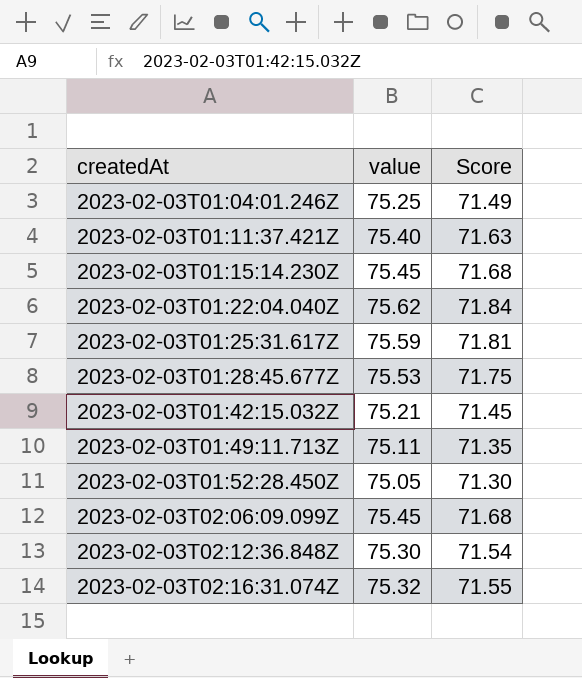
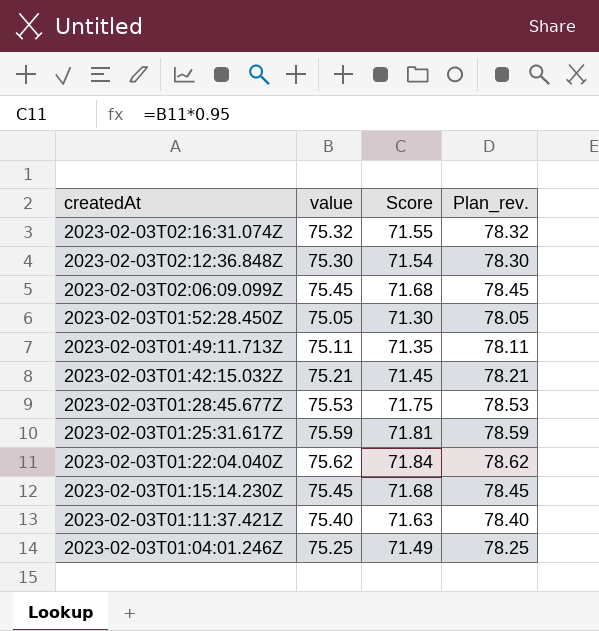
row order: createdAt ascending -> createdAt descending
column Plan_rev. | formula: none -> [value] + 3

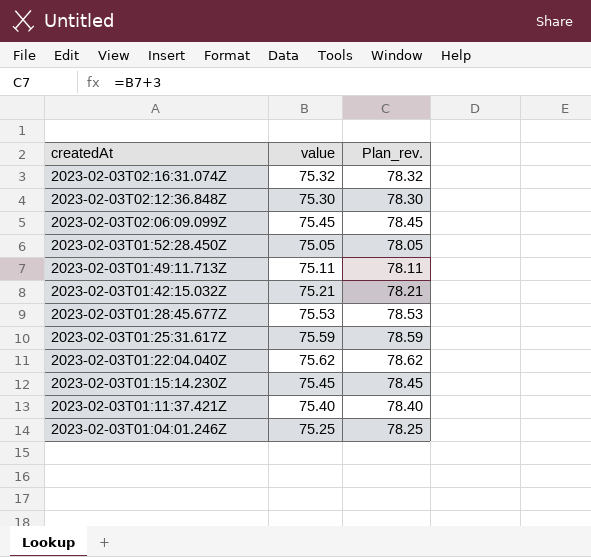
column Score | formula: [value] * 0.95 -> none

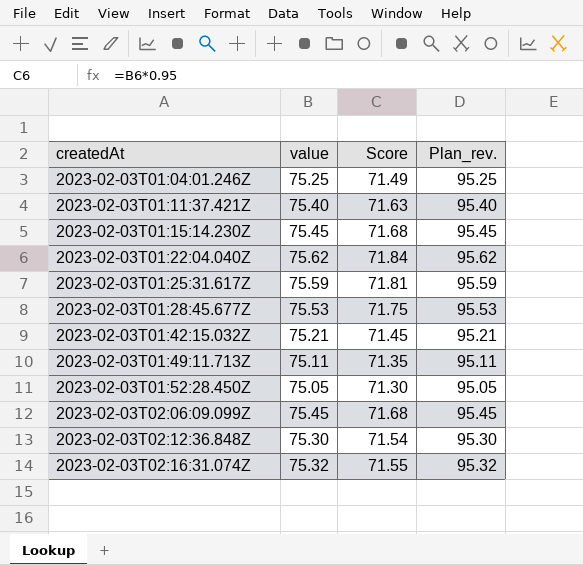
row order: createdAt descending -> createdAt ascending
column Score | formula: none -> [value] * 0.95
column Plan_rev. | formula: [value] + 3 -> [value] + 20

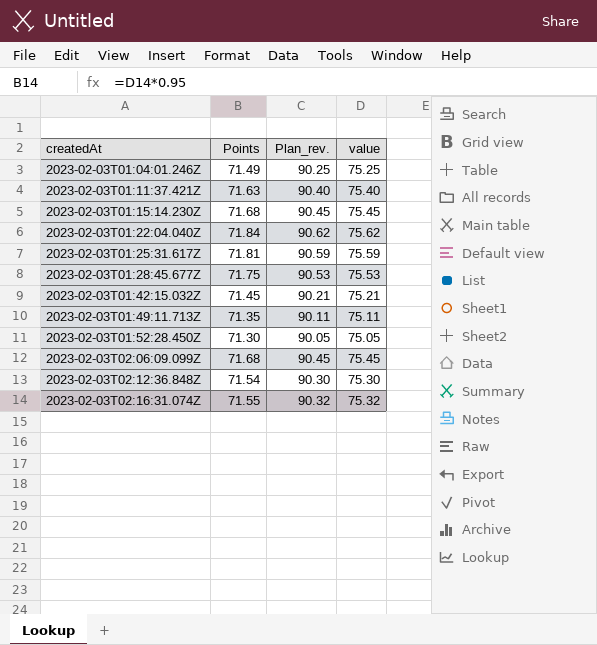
column name: Score -> Points
column Plan_rev. | formula: [value] + 20 -> [value] + 15
column value | position: 2 -> 4

